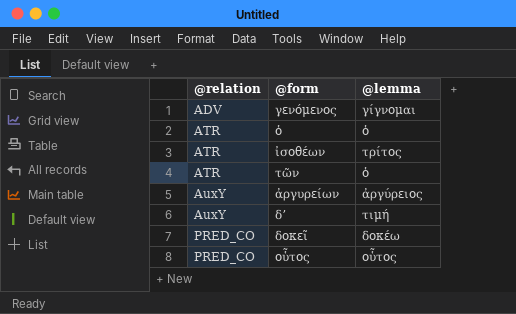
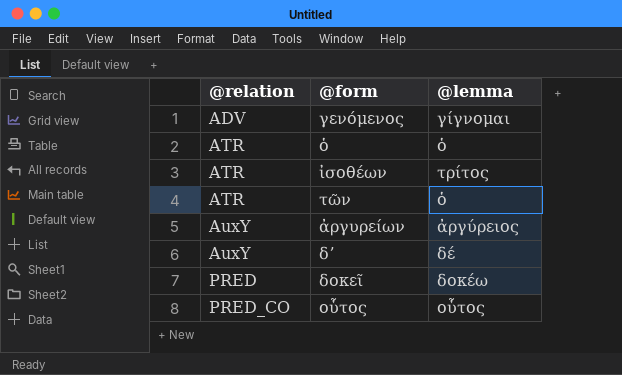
δʼ | @lemma: τιμή -> δέ
δοκεῖ | @relation: PRED_CO -> PRED

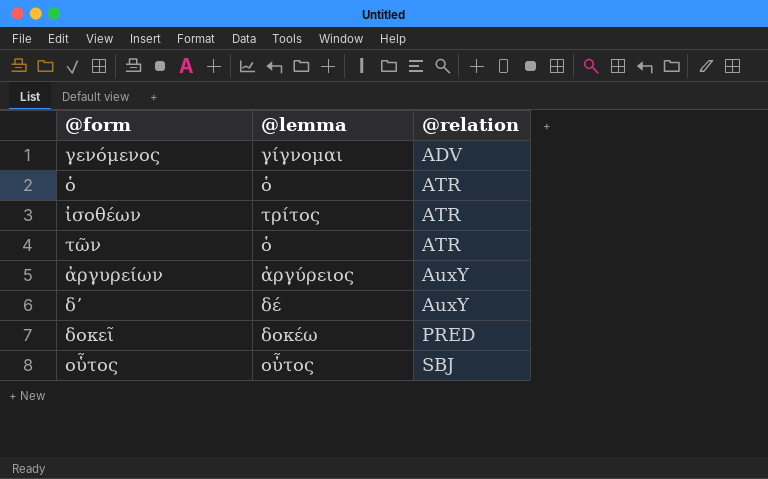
column @relation | position: 1 -> 3
οὗτος | @relation: PRED_CO -> SBJ

